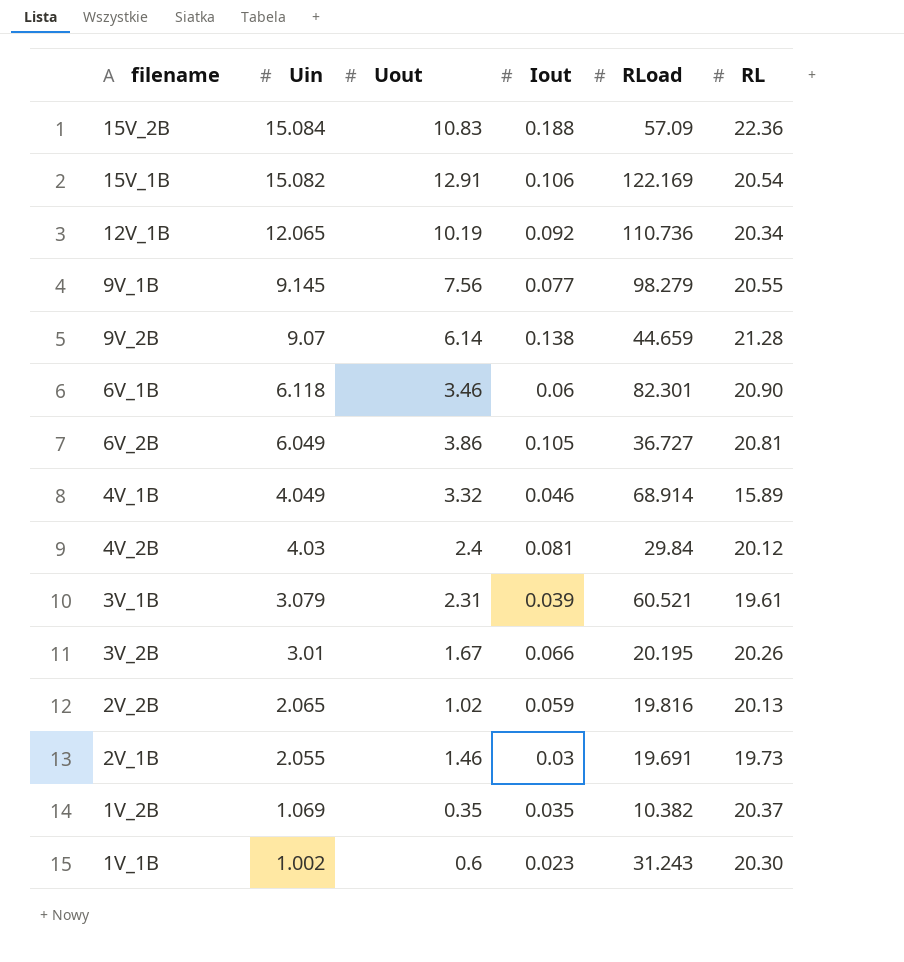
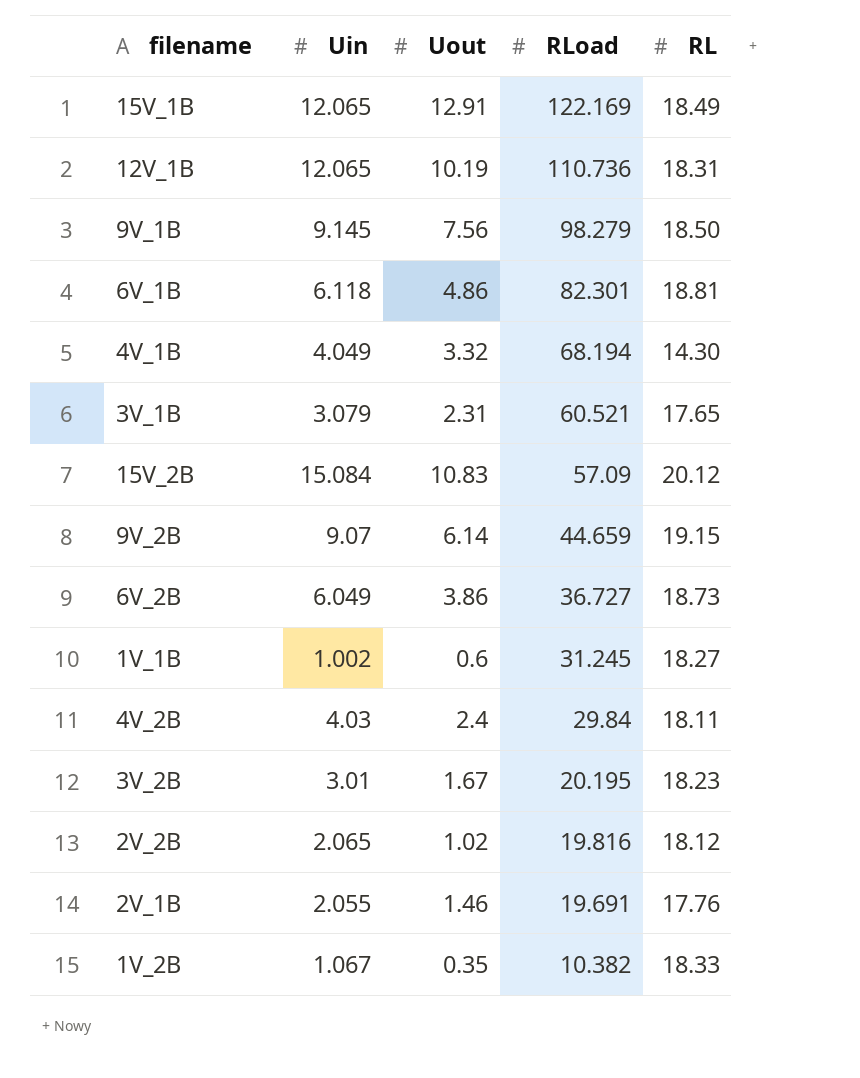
row order: Uin descending -> RLoad descending
column Iout | position: 4 -> none
15V_1B | Uin: 15.082 -> 12.065
15V_1B | RL: 20.54 -> 18.49
12V_1B | RL: 20.34 -> 18.31
9V_1B | RL: 20.55 -> 18.50
6V_1B | Uout: 3.46 -> 4.86
6V_1B | RL: 20.90 -> 18.81
4V_1B | RLoad: 68.914 -> 68.194
4V_1B | RL: 15.89 -> 14.30
3V_1B | RL: 19.61 -> 17.65
15V_2B | RL: 22.36 -> 20.12
9V_2B | RL: 21.28 -> 19.15
6V_2B | RL: 20.81 -> 18.73
1V_1B | RLoad: 31.243 -> 31.245
1V_1B | RL: 20.30 -> 18.27
4V_2B | RL: 20.12 -> 18.11
3V_2B | RL: 20.26 -> 18.23
2V_2B | RL: 20.13 -> 18.12
2V_1B | RL: 19.73 -> 17.76
1V_2B | Uin: 1.069 -> 1.067
1V_2B | RL: 20.37 -> 18.33

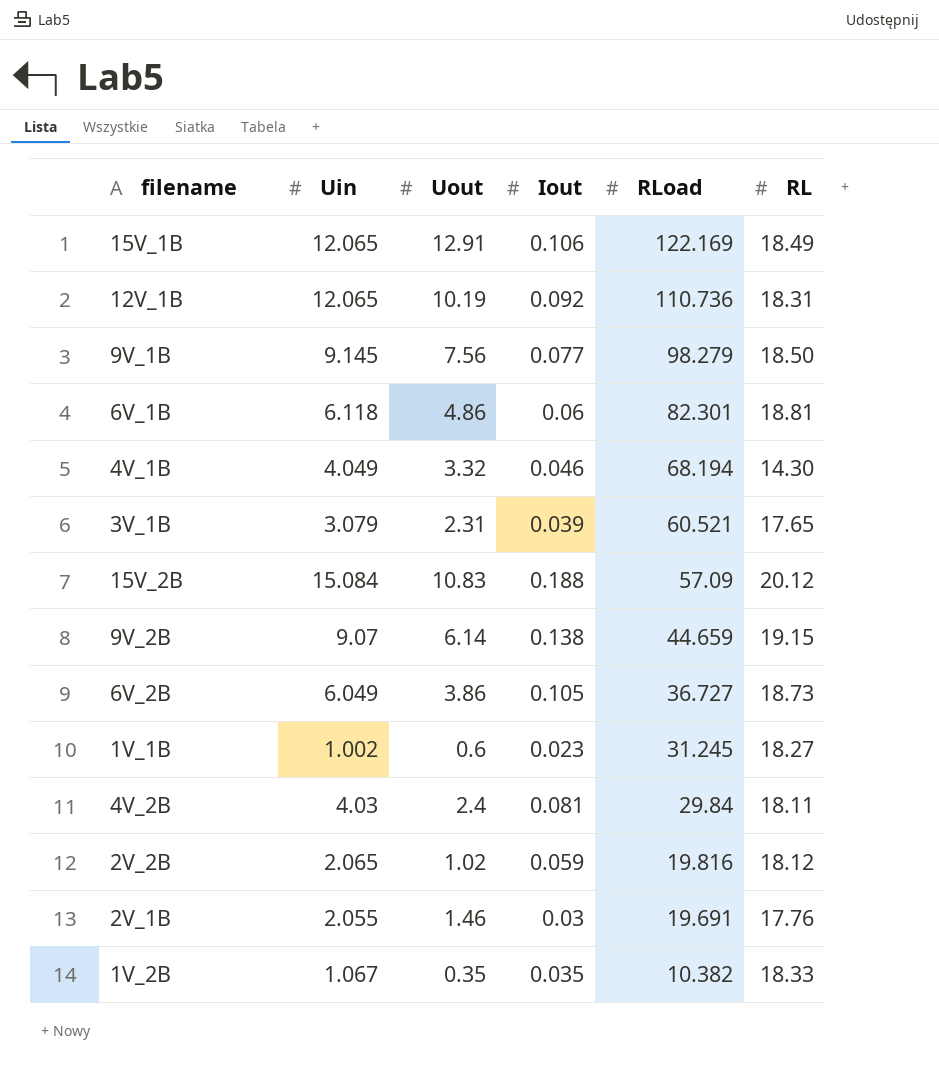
column Iout | position: none -> 4
row 3V_2B: 3.01 | 1.67 | 20.195 | 18.23 -> none

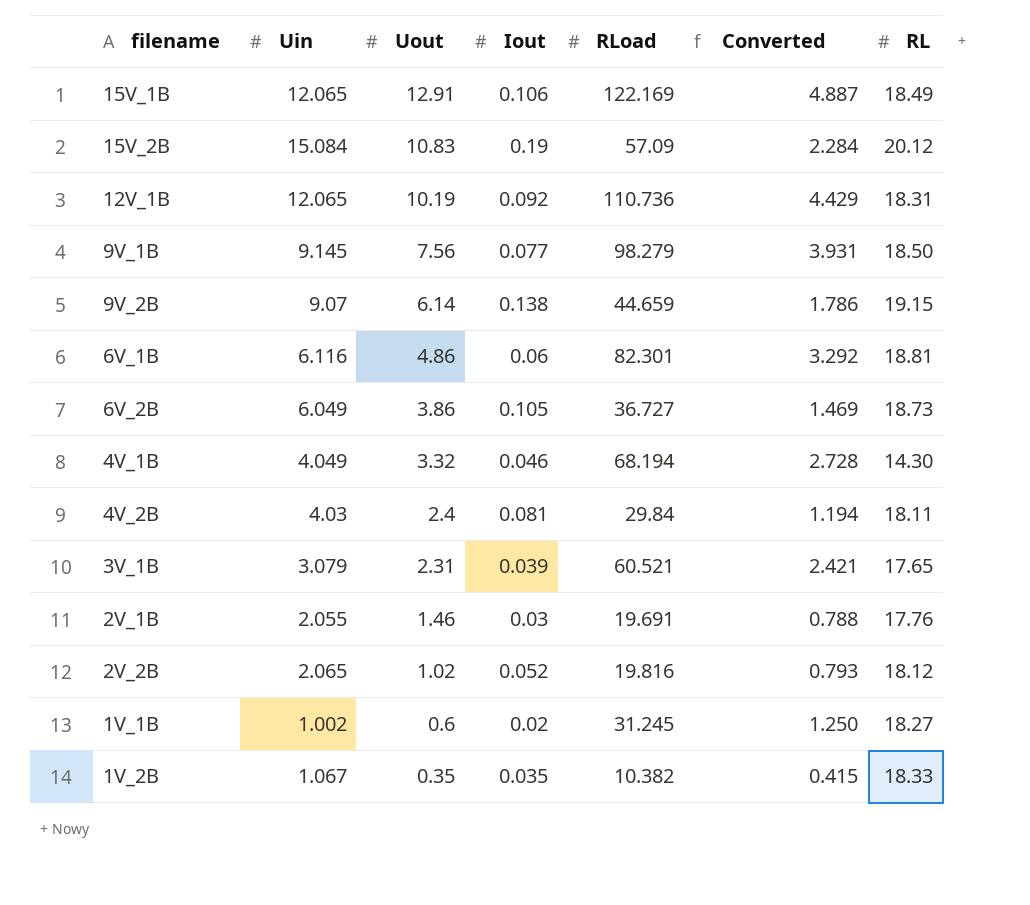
row order: RLoad descending -> Uout descending
column Converted | formula: none -> [RLoad] * 0.04
15V_2B | Iout: 0.188 -> 0.19
6V_1B | Uin: 6.118 -> 6.116
2V_2B | Iout: 0.059 -> 0.052
1V_1B | Iout: 0.023 -> 0.02

